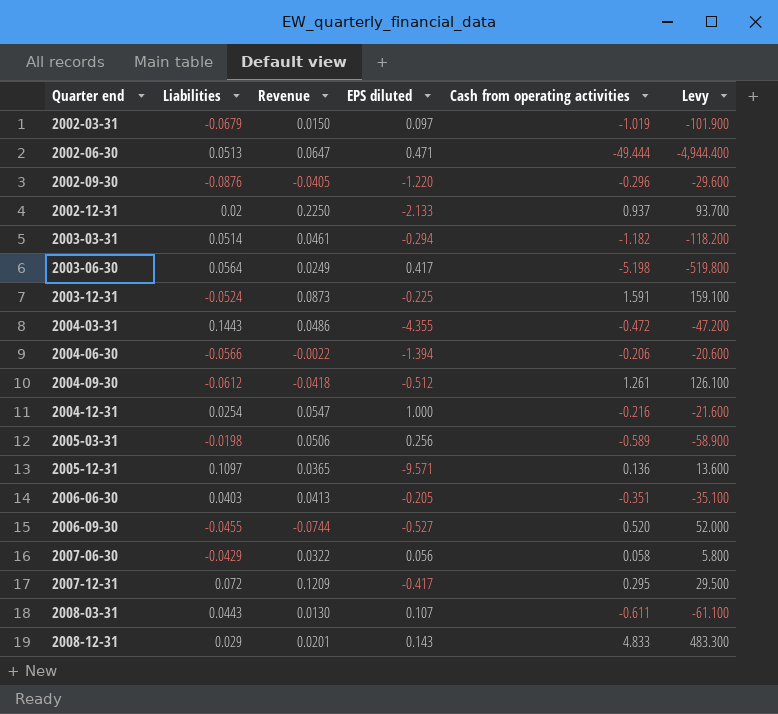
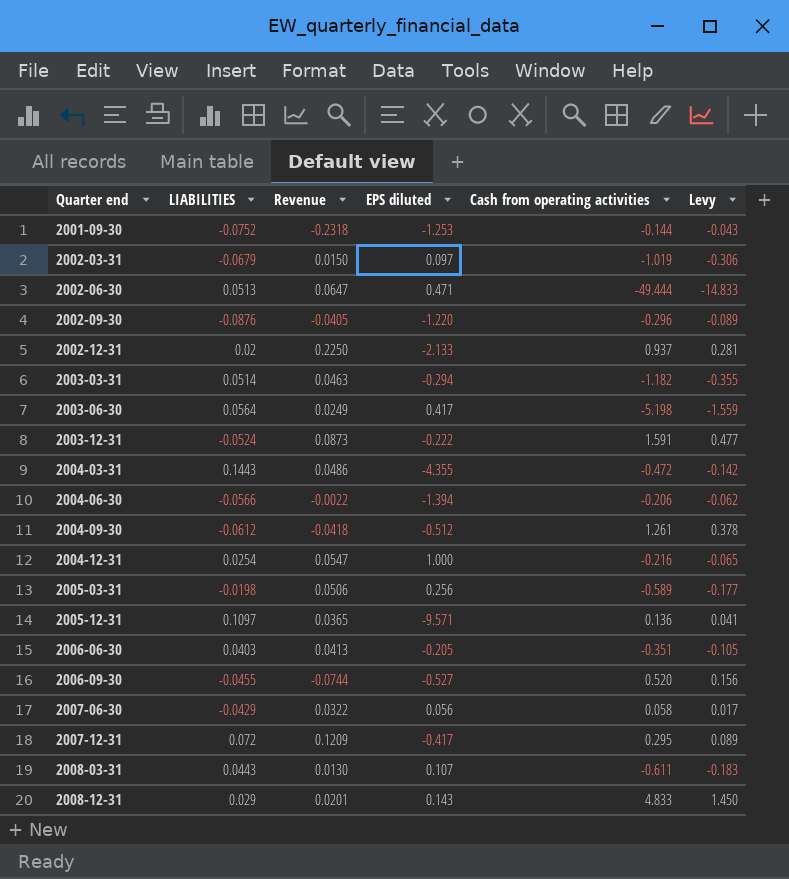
column name: Liabilities -> LIABILITIES
column Levy | formula: [Cash from operating activities] * 100 -> [Cash from operating activities] * 0.3
row 2001-09-30: none -> -0.0752 | -0.2318 | -1.253 | -0.144 | -0.043
2003-03-31 | Revenue: 0.0461 -> 0.0463
2003-12-31 | EPS diluted: -0.225 -> -0.222

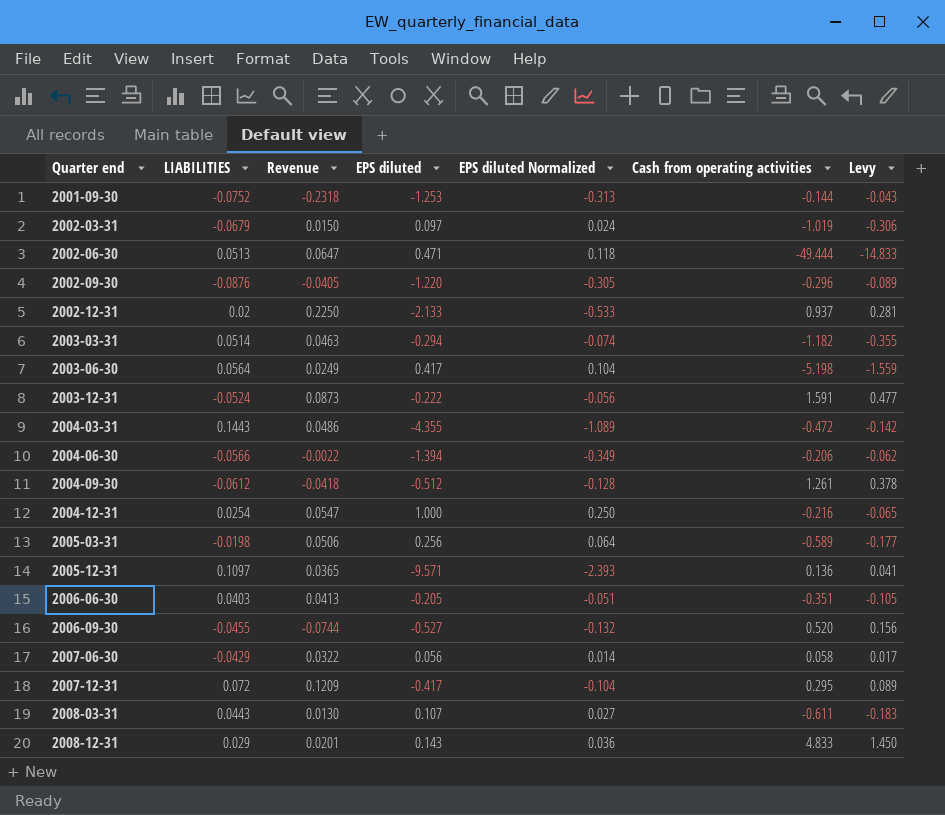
column EPS diluted Normalized | formula: none -> [EPS diluted] * 0.25

